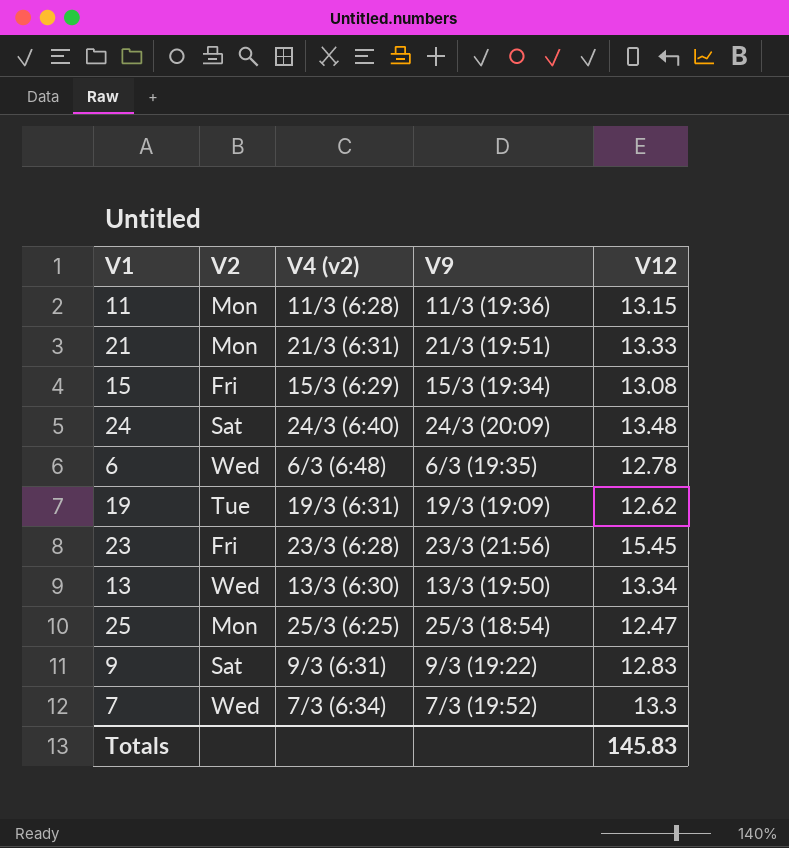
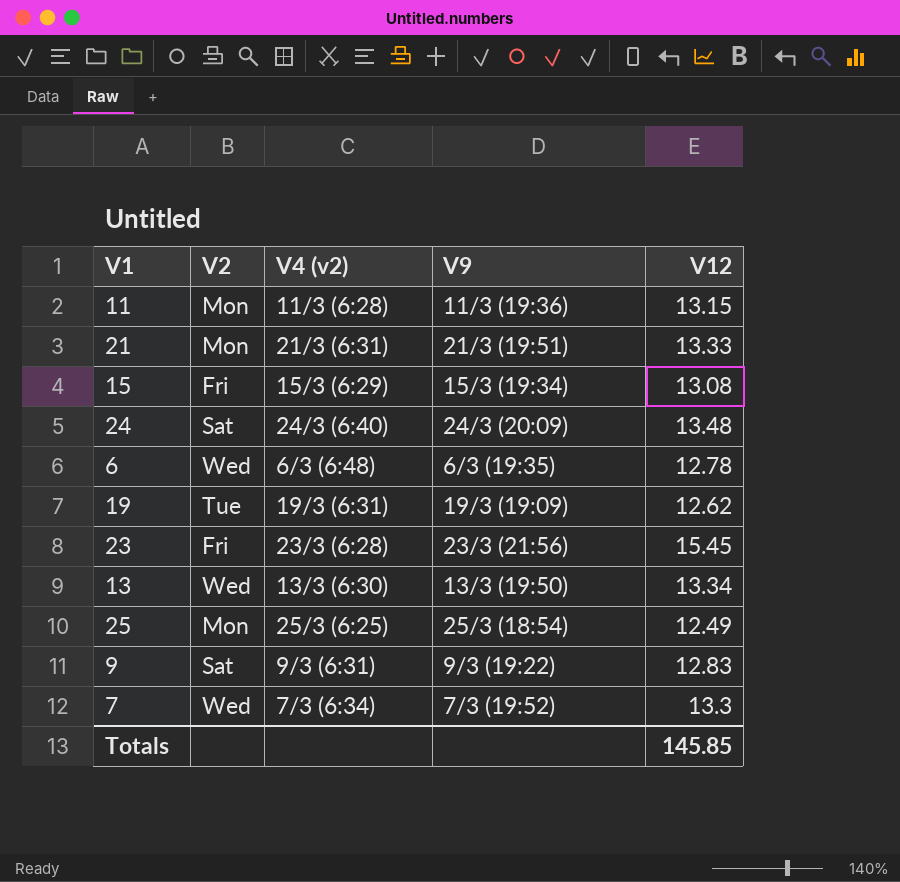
25 | V12: 12.47 -> 12.49
Totals | V12: 145.83 -> 145.85

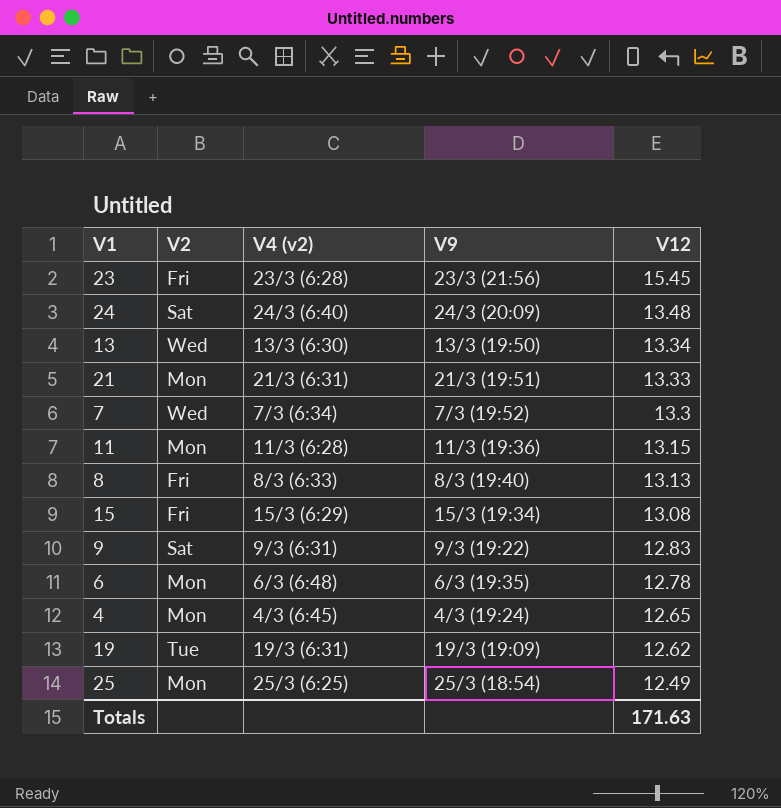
row order: none -> V12 descending
row 8: none -> Fri | 8/3 (6:33) | 8/3 (19:40) | 13.13
6 | V2: Wed -> Mon
row 4: none -> Mon | 4/3 (6:45) | 4/3 (19:24) | 12.65
Totals | V12: 145.85 -> 171.63

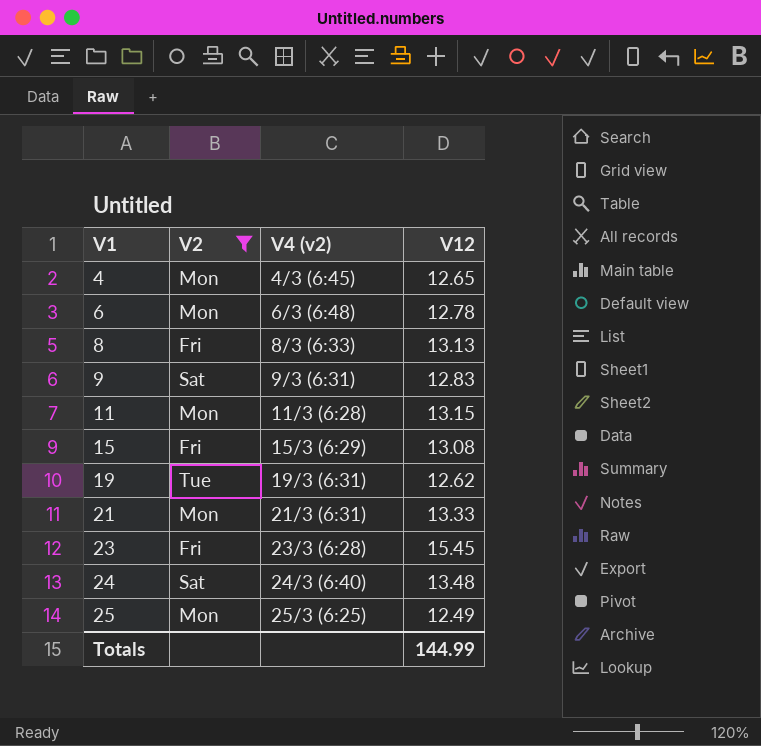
filter: none -> V2 != Wed
row order: V12 descending -> V1 ascending
column V9 | position: 4 -> none
Totals | V12: 171.63 -> 144.99

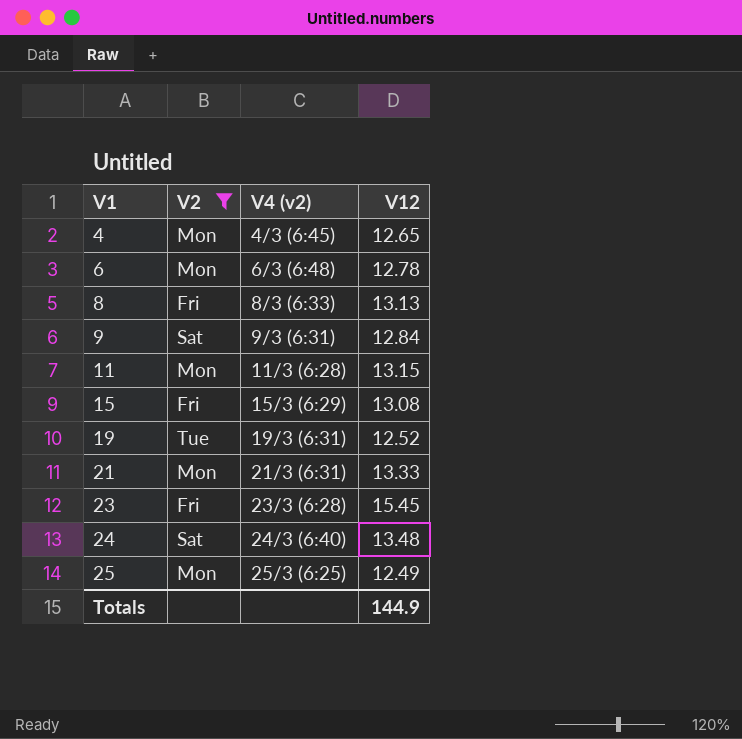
9 | V12: 12.83 -> 12.84
19 | V12: 12.62 -> 12.52
Totals | V12: 144.99 -> 144.9

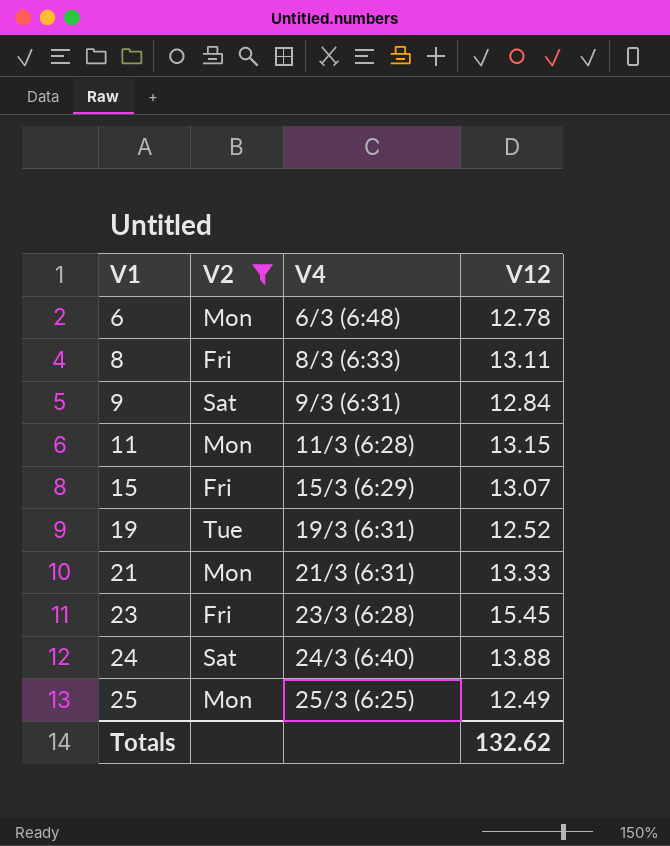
column name: V4 (v2) -> V4
row 4: Mon | 4/3 (6:45) | 12.65 -> none
8 | V12: 13.13 -> 13.11
15 | V12: 13.08 -> 13.07
24 | V12: 13.48 -> 13.88
Totals | V12: 144.9 -> 132.62

